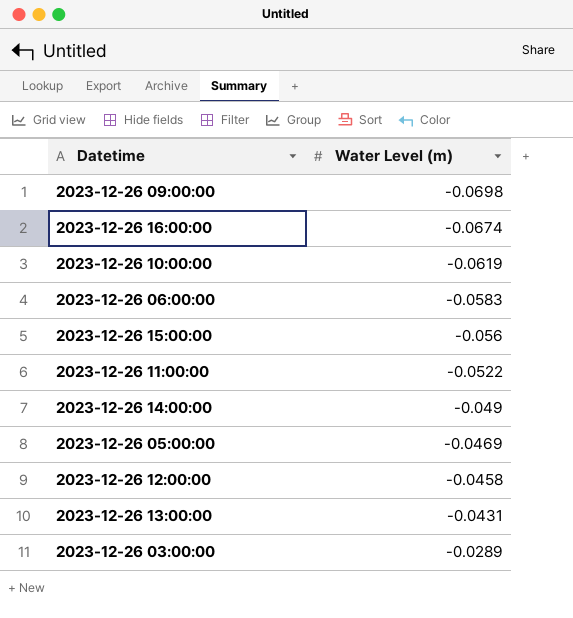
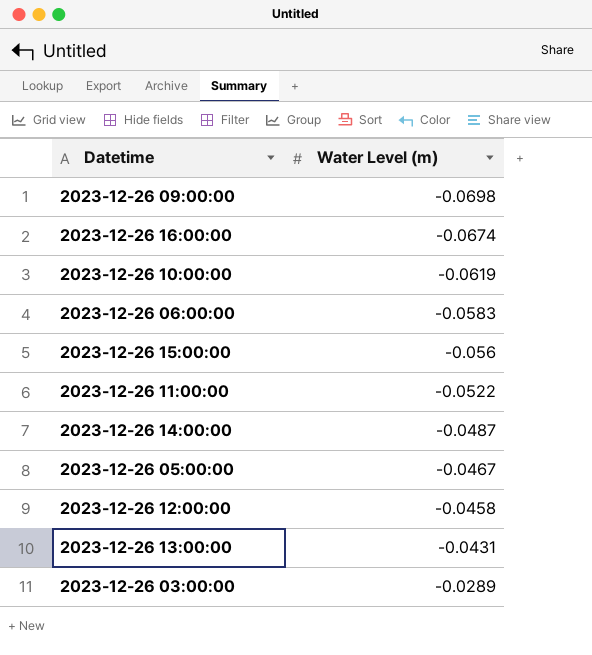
2023-12-26 14:00:00 | Water Level (m): -0.049 -> -0.0487
2023-12-26 05:00:00 | Water Level (m): -0.0469 -> -0.0467

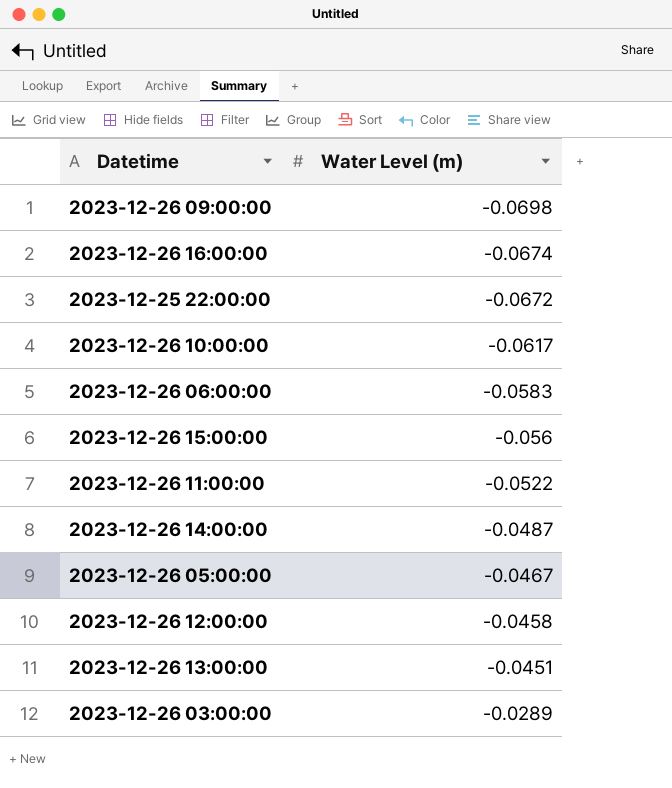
row 2023-12-25 22:00:00: none -> -0.0672
2023-12-26 10:00:00 | Water Level (m): -0.0619 -> -0.0617
2023-12-26 13:00:00 | Water Level (m): -0.0431 -> -0.0451

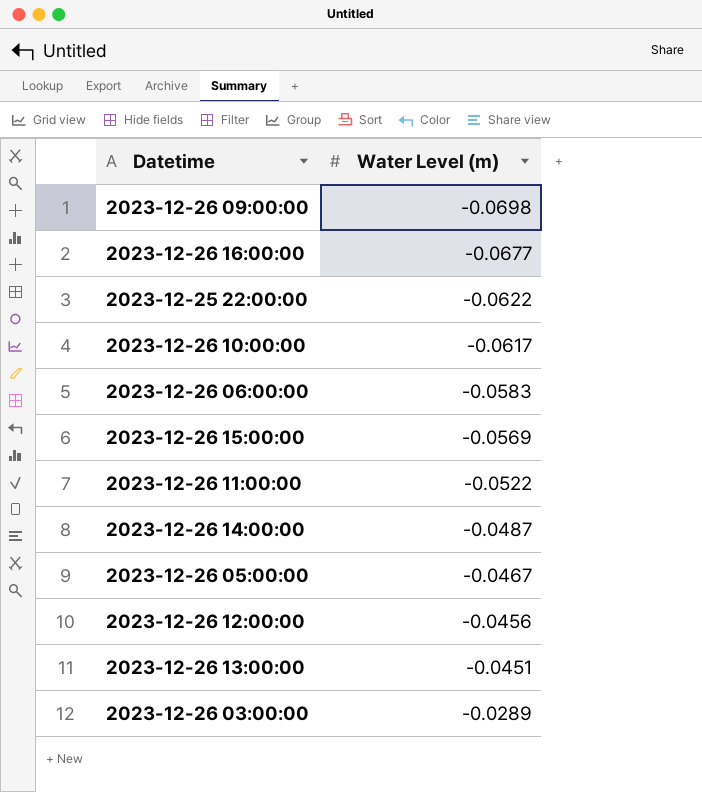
2023-12-26 16:00:00 | Water Level (m): -0.0674 -> -0.0677
2023-12-25 22:00:00 | Water Level (m): -0.0672 -> -0.0622
2023-12-26 15:00:00 | Water Level (m): -0.056 -> -0.0569
2023-12-26 12:00:00 | Water Level (m): -0.0458 -> -0.0456

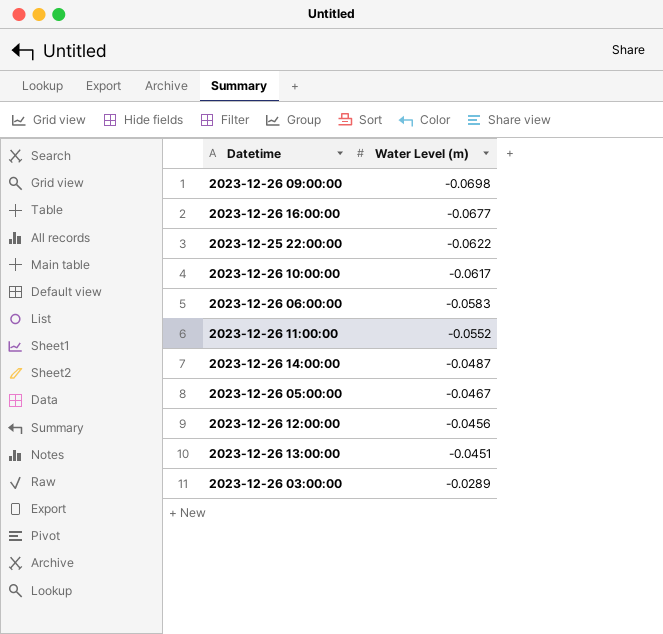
row 2023-12-26 15:00:00: -0.0569 -> none
2023-12-26 11:00:00 | Water Level (m): -0.0522 -> -0.0552

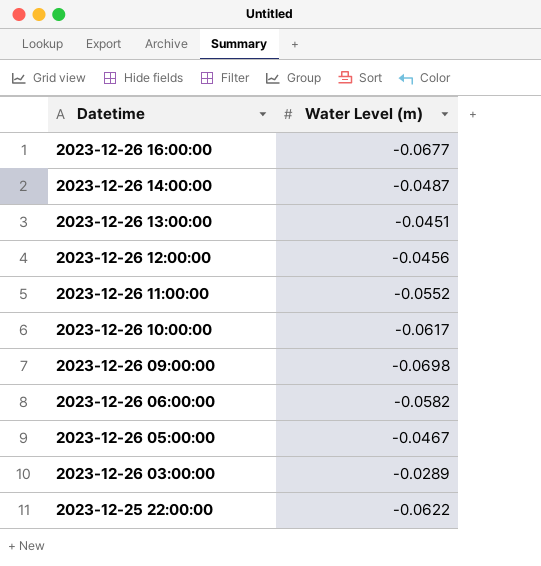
row order: Water Level (m) ascending -> Datetime descending
2023-12-26 06:00:00 | Water Level (m): -0.0583 -> -0.0582

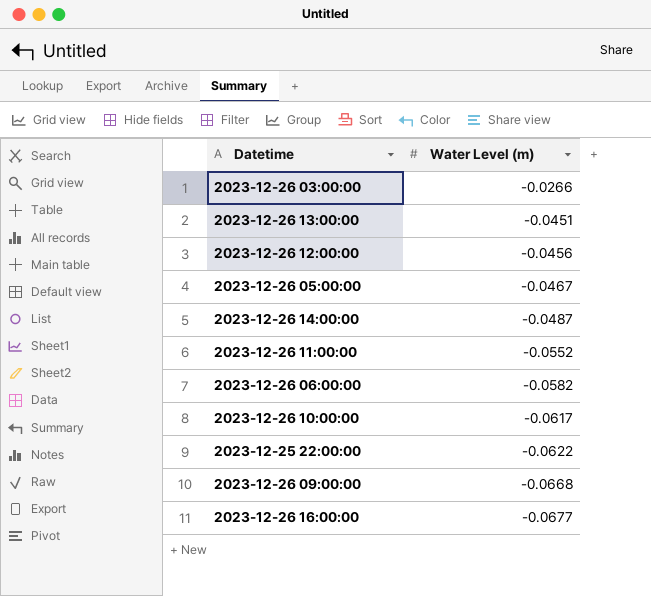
row order: Datetime descending -> Water Level (m) descending
2023-12-26 03:00:00 | Water Level (m): -0.0289 -> -0.0266
2023-12-26 09:00:00 | Water Level (m): -0.0698 -> -0.0668

